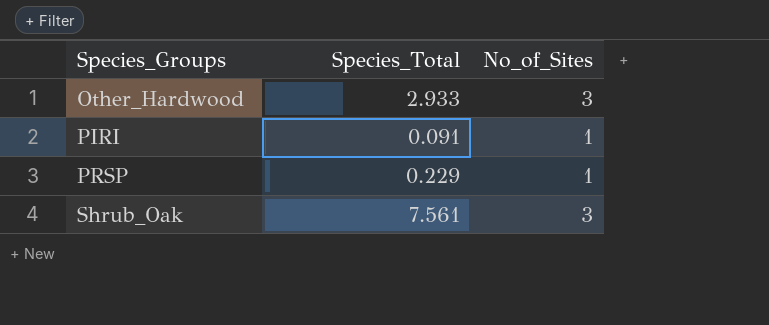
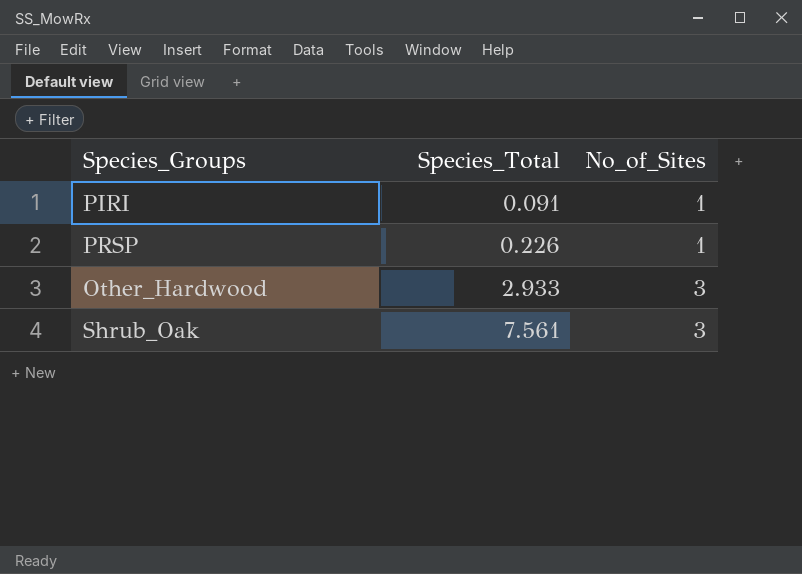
row order: Species_Groups ascending -> Species_Total ascending
PRSP | Species_Total: 0.229 -> 0.226

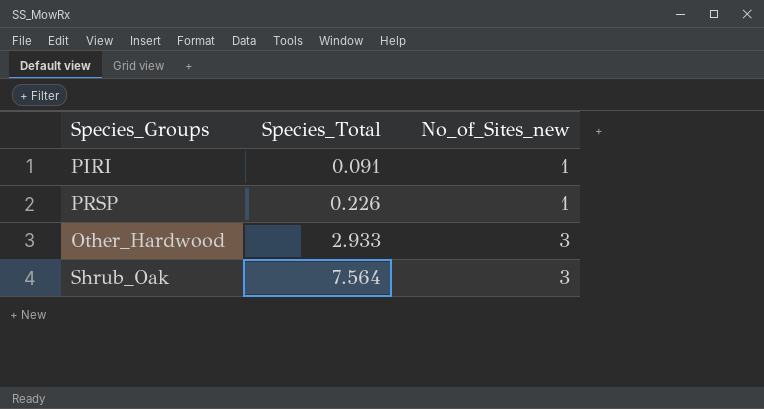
column name: No_of_Sites -> No_of_Sites_new
Shrub_Oak | Species_Total: 7.561 -> 7.564

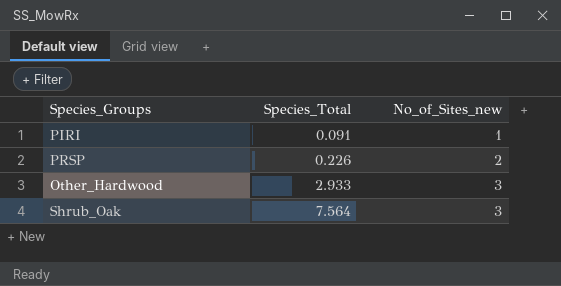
PRSP | No_of_Sites_new: 1 -> 2

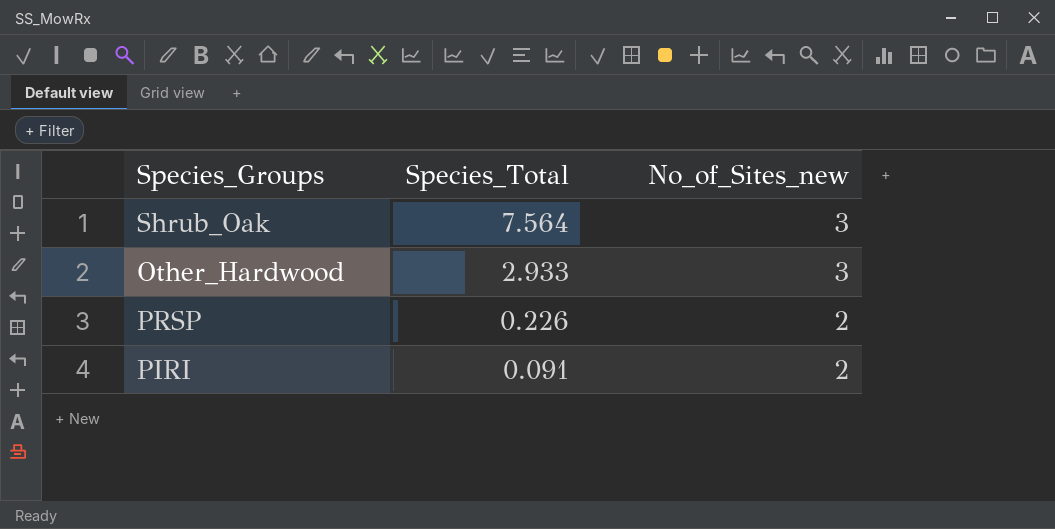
row order: Species_Total ascending -> Species_Total descending
PIRI | No_of_Sites_new: 1 -> 2

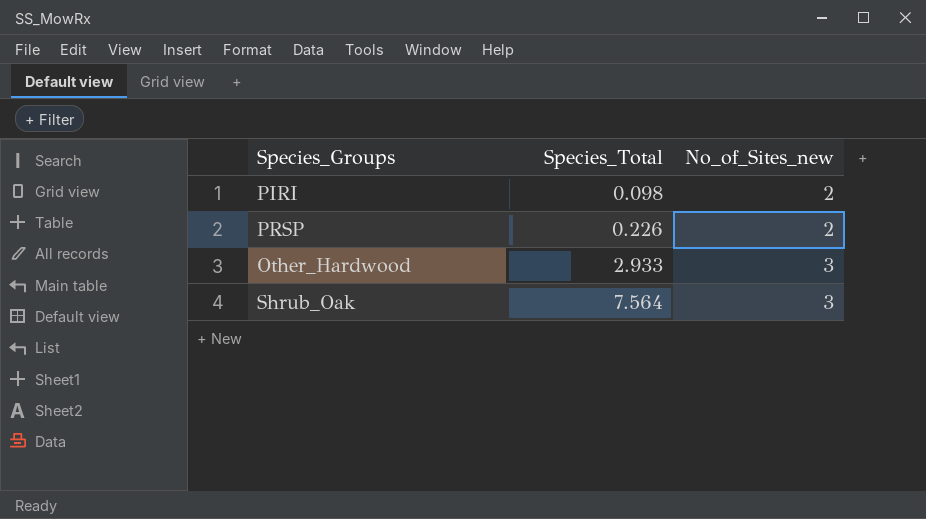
row order: Species_Total descending -> Species_Total ascending
PIRI | Species_Total: 0.091 -> 0.098

